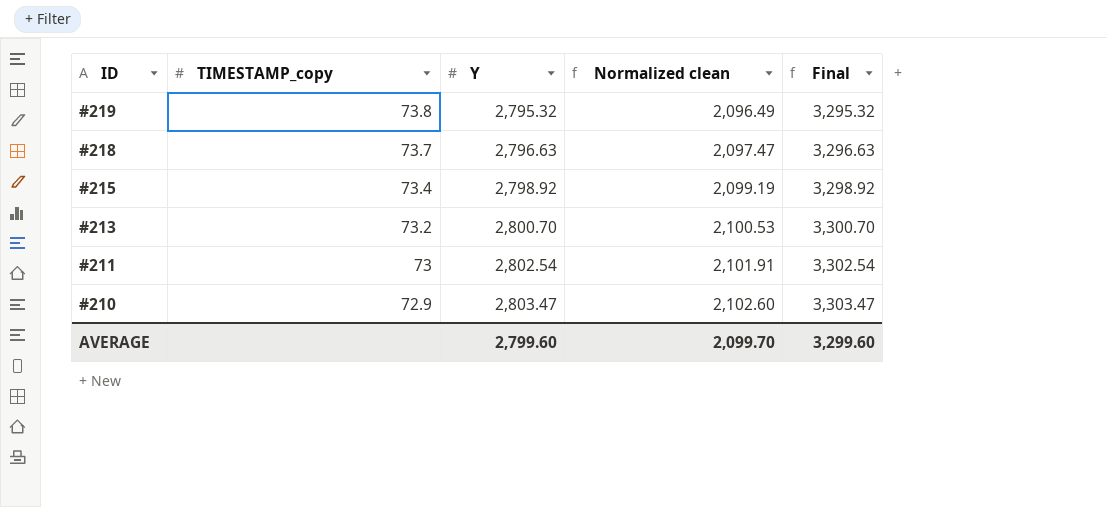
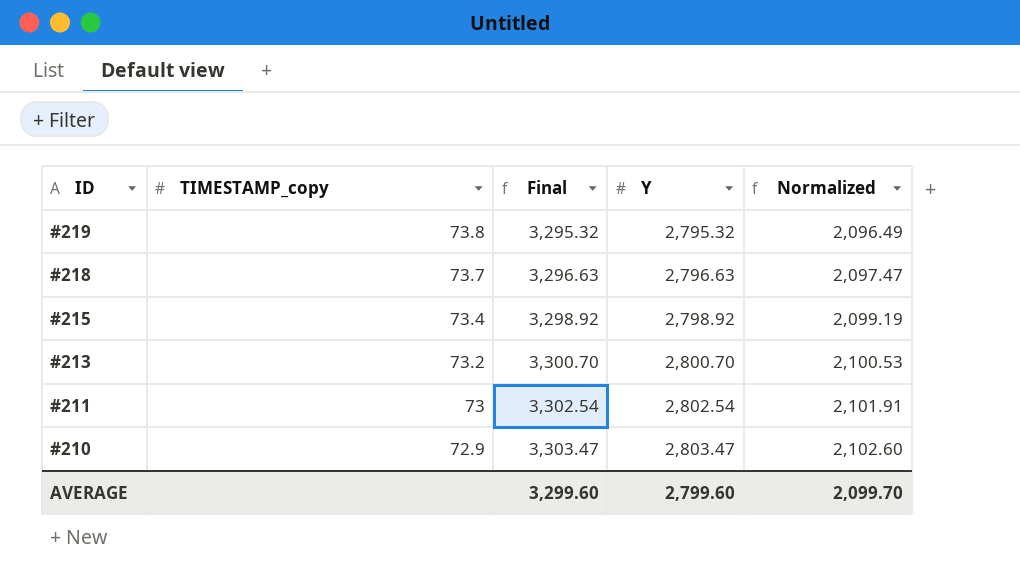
column Final | position: 5 -> 3
column name: Normalized clean -> Normalized

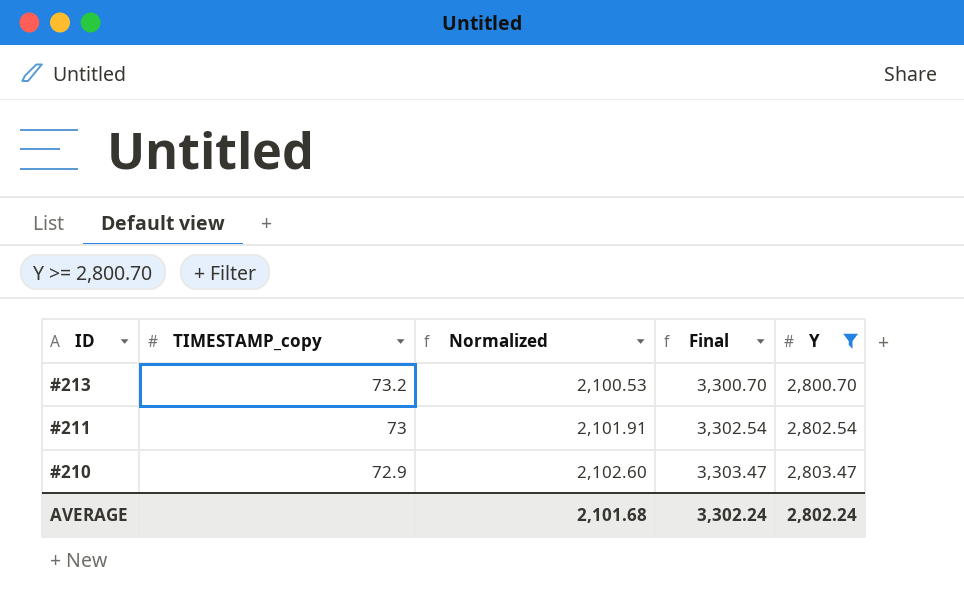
filter: none -> Y >= 2,800.70
column Normalized | position: 5 -> 3
AVERAGE | Normalized: 2,099.70 -> 2,101.68
AVERAGE | Final: 3,299.60 -> 3,302.24
AVERAGE | Y: 2,799.60 -> 2,802.24

